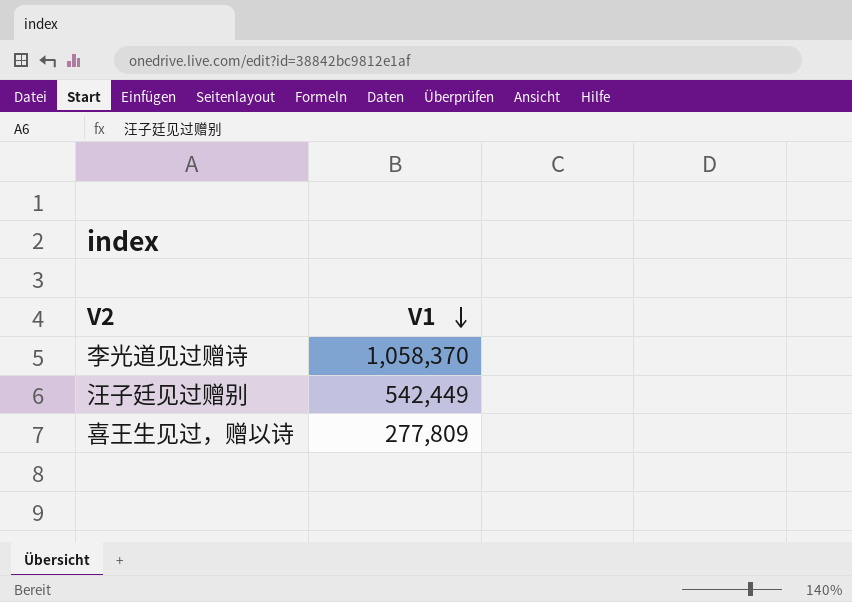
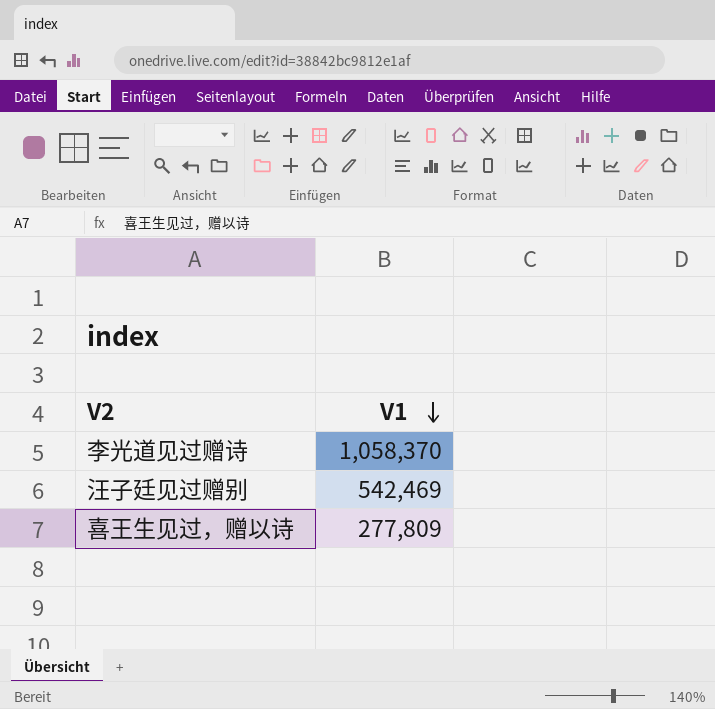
汪子廷见过赠别 | V1: 542,449 -> 542,469

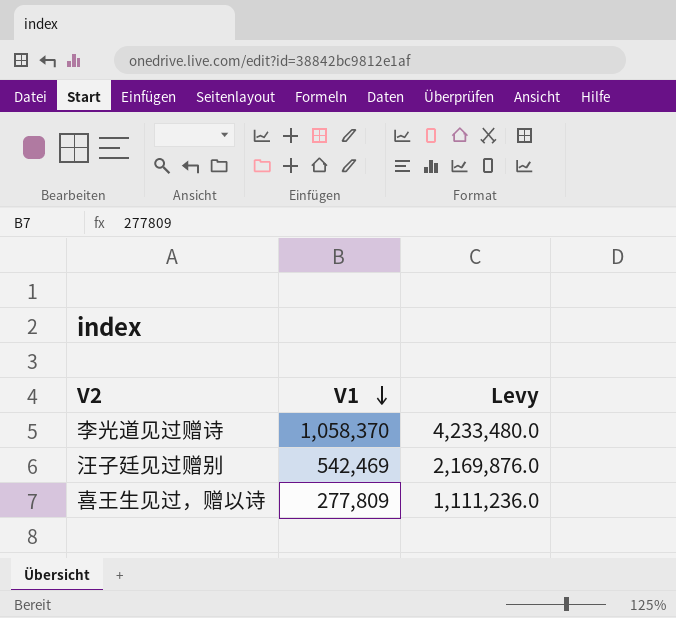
column Levy | formula: none -> [V1] * 4

